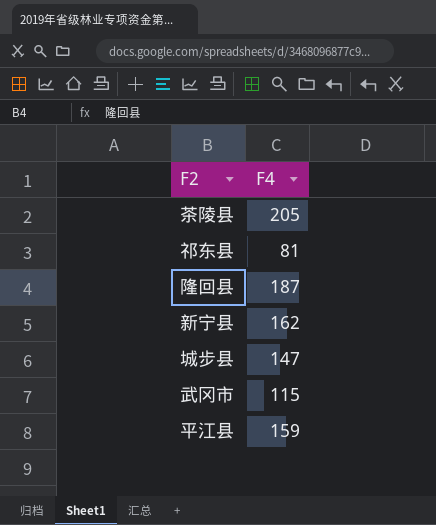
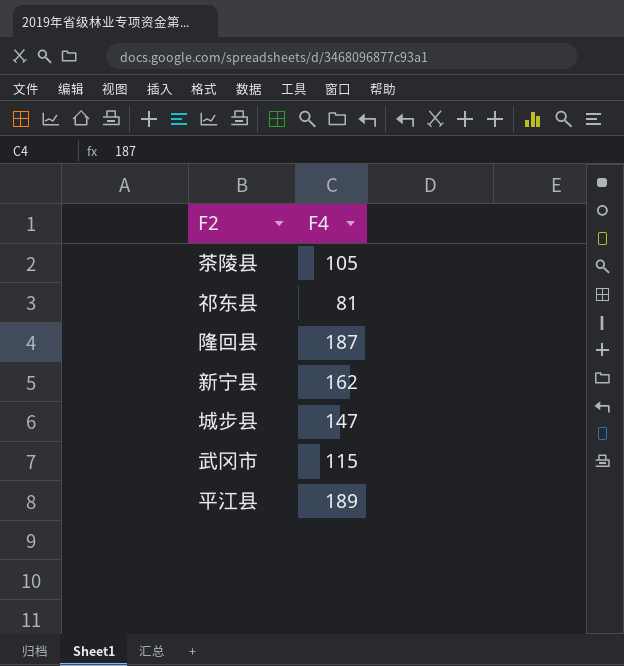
茶陵县 | F4: 205 -> 105
平江县 | F4: 159 -> 189

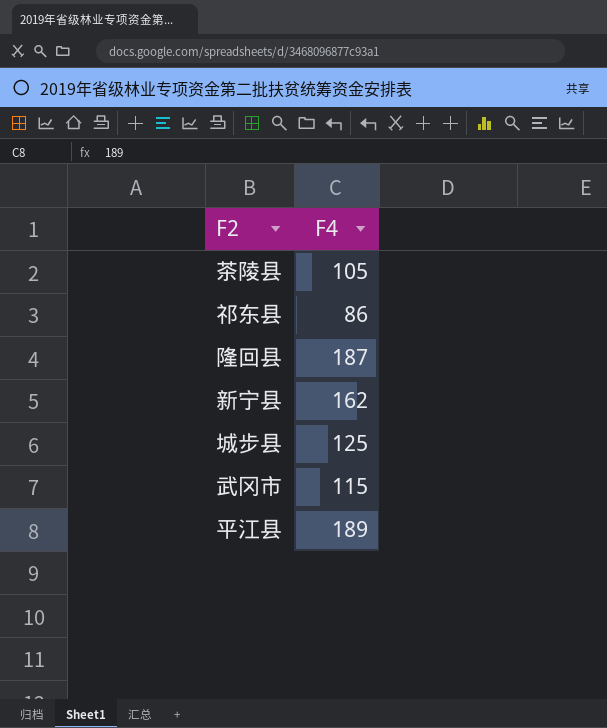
祁东县 | F4: 81 -> 86
城步县 | F4: 147 -> 125

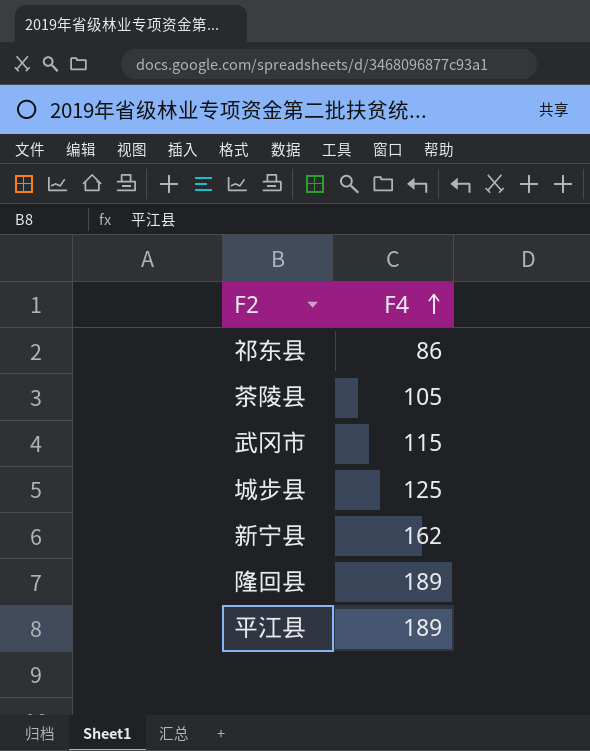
row order: none -> F4 ascending
隆回县 | F4: 187 -> 189

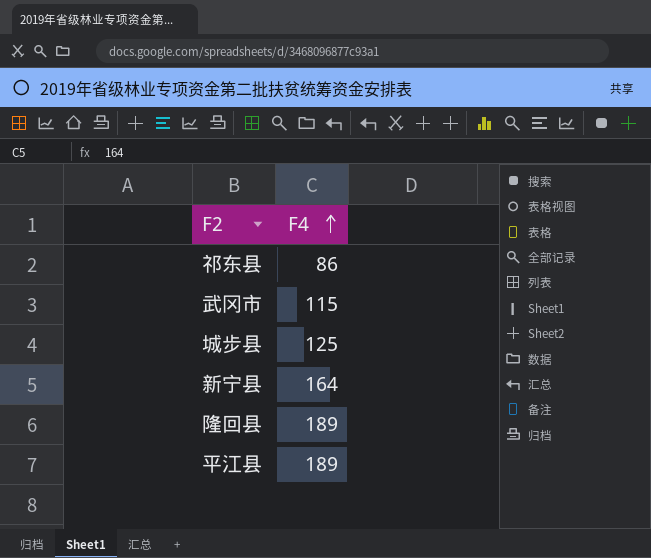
row 茶陵县: 105 -> none
新宁县 | F4: 162 -> 164

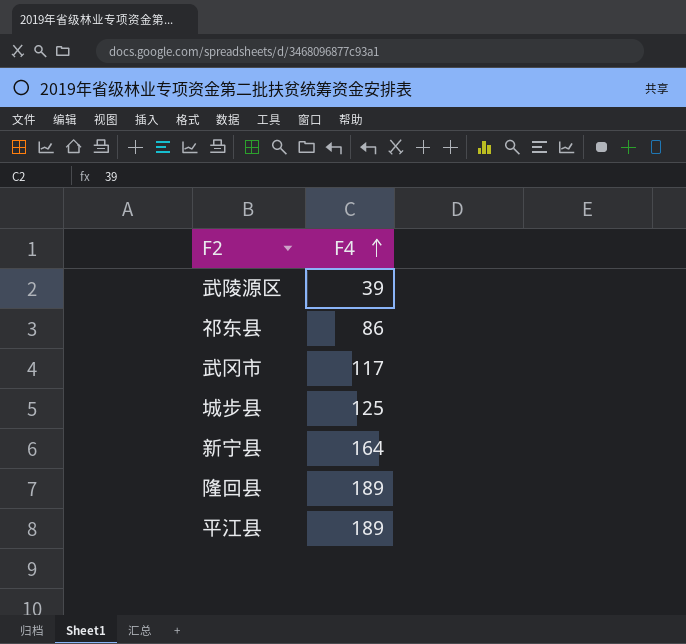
row 武陵源区: none -> 39
武冈市 | F4: 115 -> 117

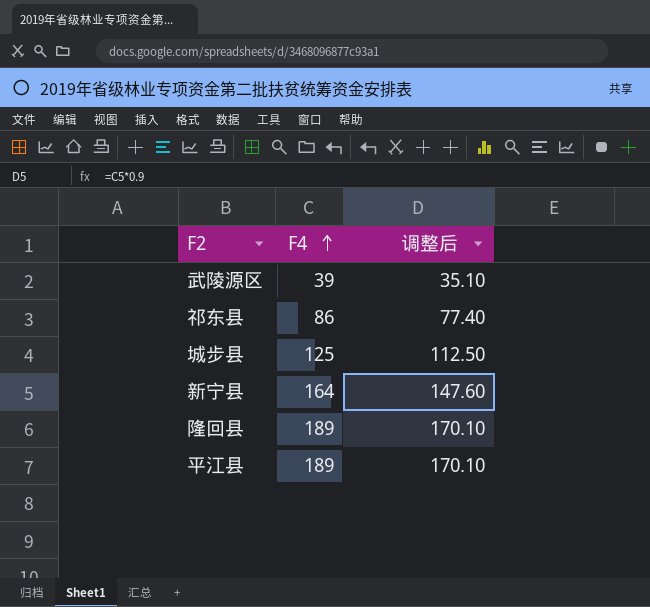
column 调整后 | formula: none -> [F4] * 0.9
row 武冈市: 117 -> none

